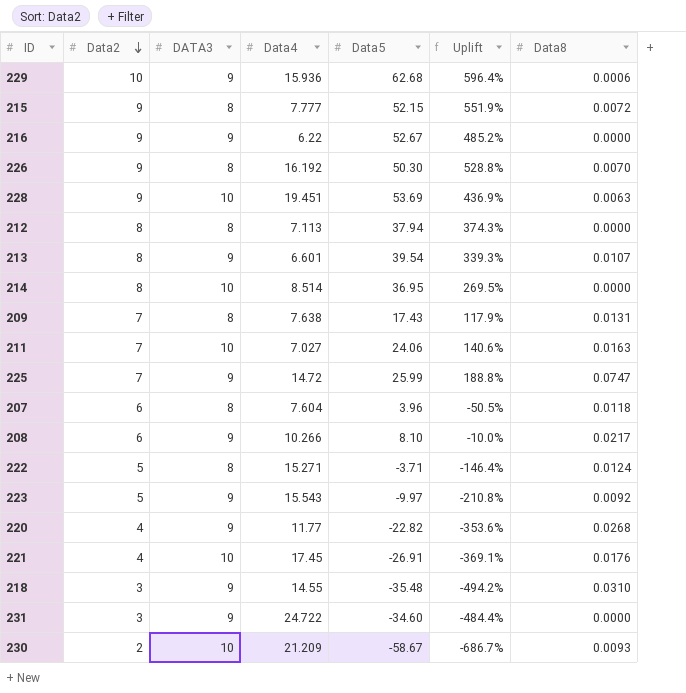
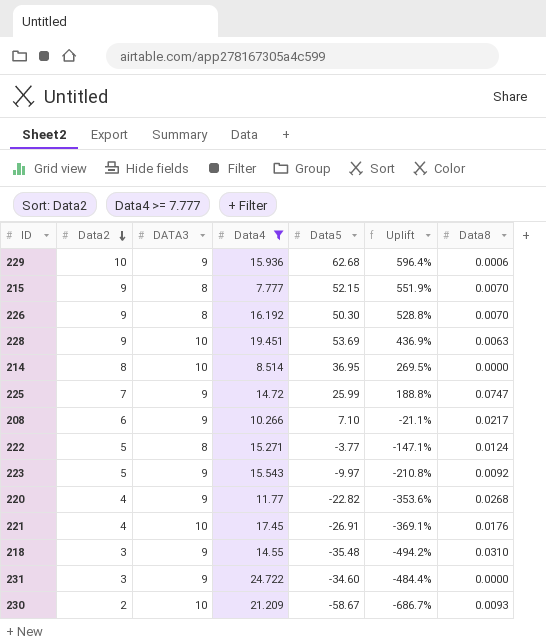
filter: none -> Data4 >= 7.777
215 | Data8: 0.0072 -> 0.0070
208 | Data5: 8.10 -> 7.10
208 | Uplift: -10.0% -> -21.1%
222 | Data5: -3.71 -> -3.77
222 | Uplift: -146.4% -> -147.1%

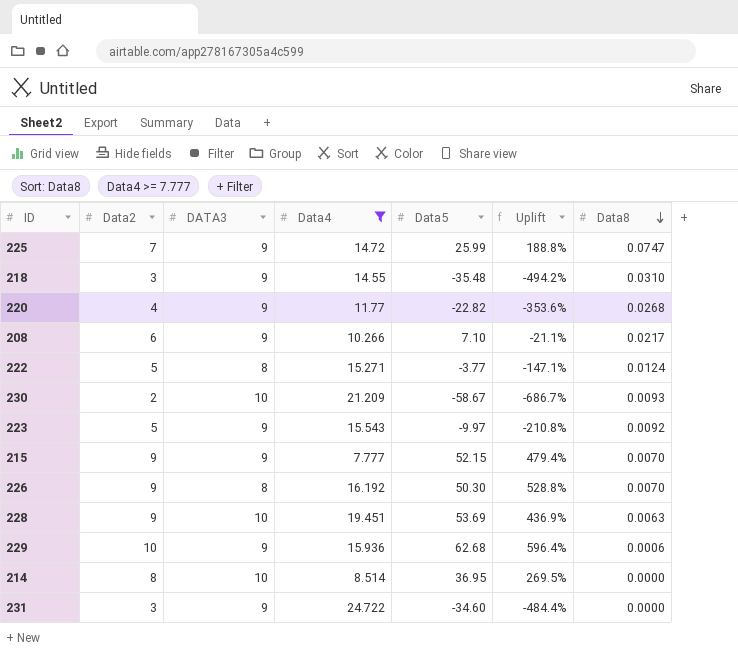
row order: Data2 descending -> Data8 descending
row 221: 4 | 10 | 17.45 | -26.91 | -369.1% | 0.0176 -> none
215 | DATA3: 8 -> 9
215 | Uplift: 551.9% -> 479.4%

